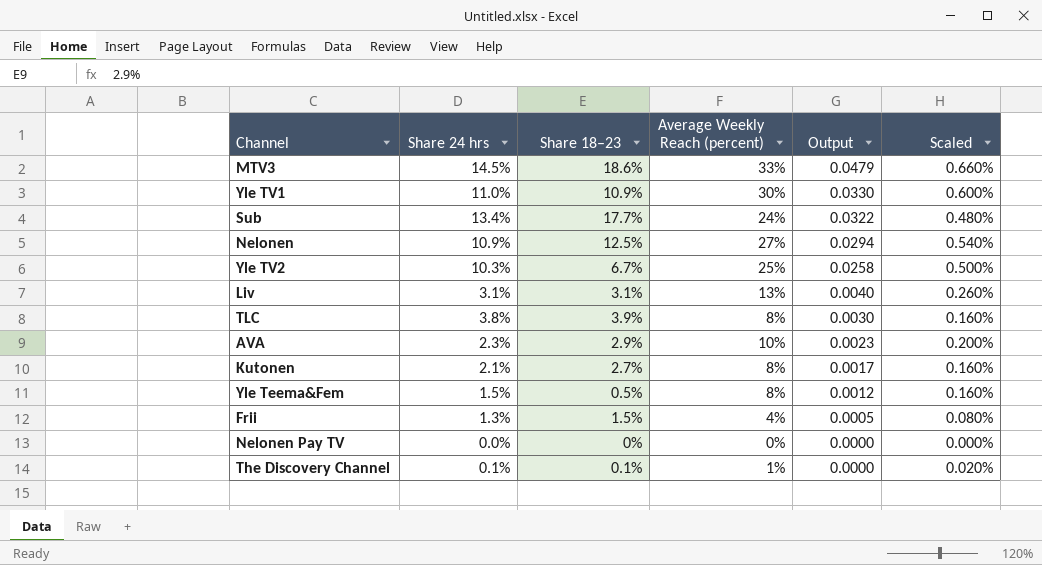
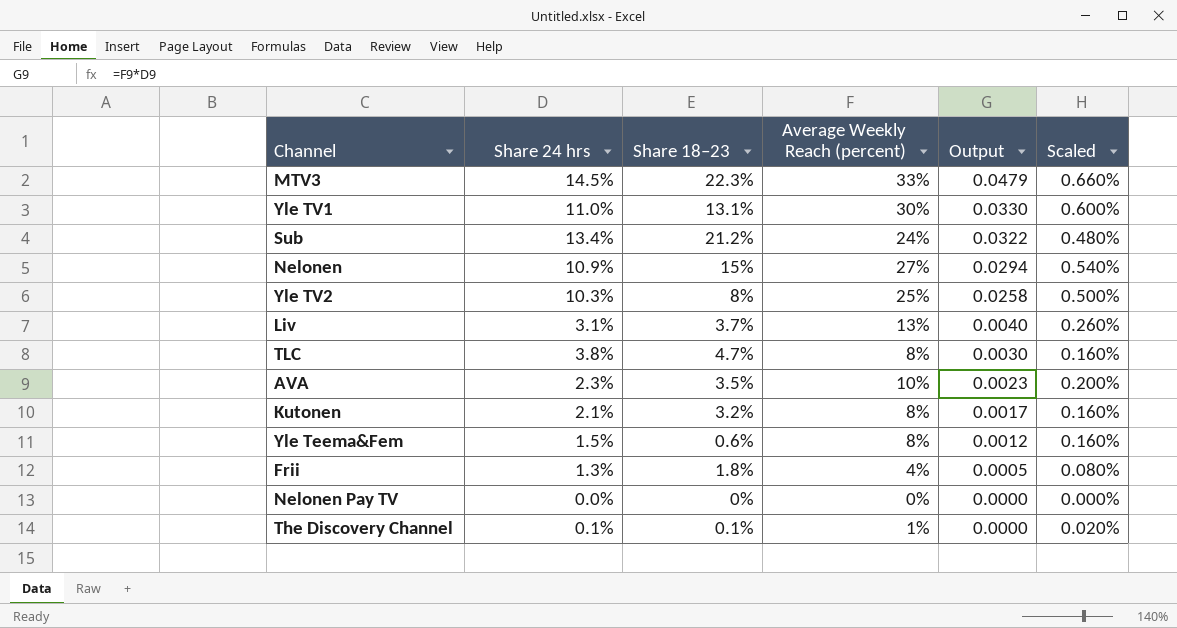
MTV3 | Share 18–23: 18.6% -> 22.3%
Yle TV1 | Share 18–23: 10.9% -> 13.1%
Sub | Share 18–23: 17.7% -> 21.2%
Nelonen | Share 18–23: 12.5% -> 15%
Yle TV2 | Share 18–23: 6.7% -> 8%
Liv | Share 18–23: 3.1% -> 3.7%
TLC | Share 18–23: 3.9% -> 4.7%
AVA | Share 18–23: 2.9% -> 3.5%
Kutonen | Share 18–23: 2.7% -> 3.2%
Yle Teema&Fem | Share 18–23: 0.5% -> 0.6%
Frii | Share 18–23: 1.5% -> 1.8%

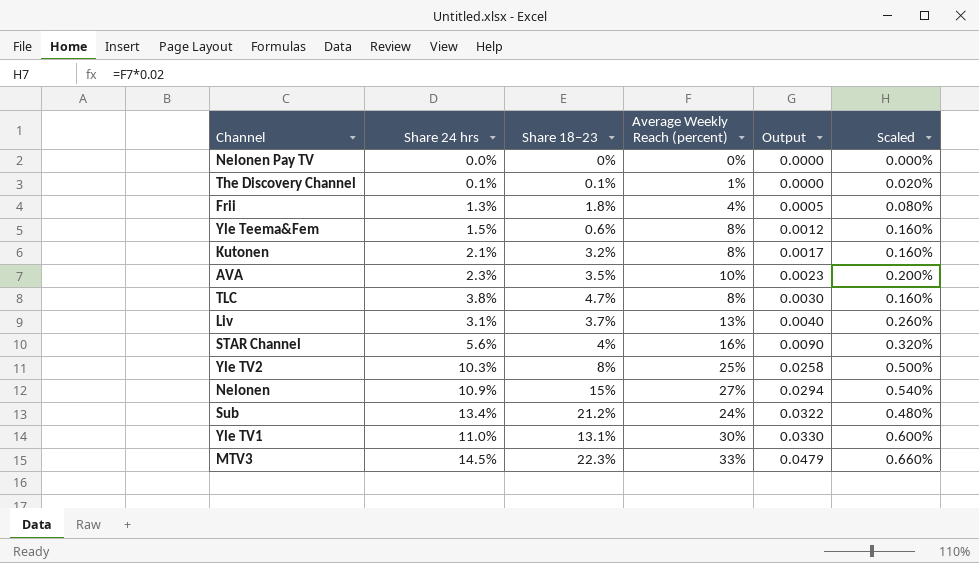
row order: Output descending -> Output ascending
row STAR Channel: none -> 5.6% | 4% | 16% | 0.0090 | 0.320%

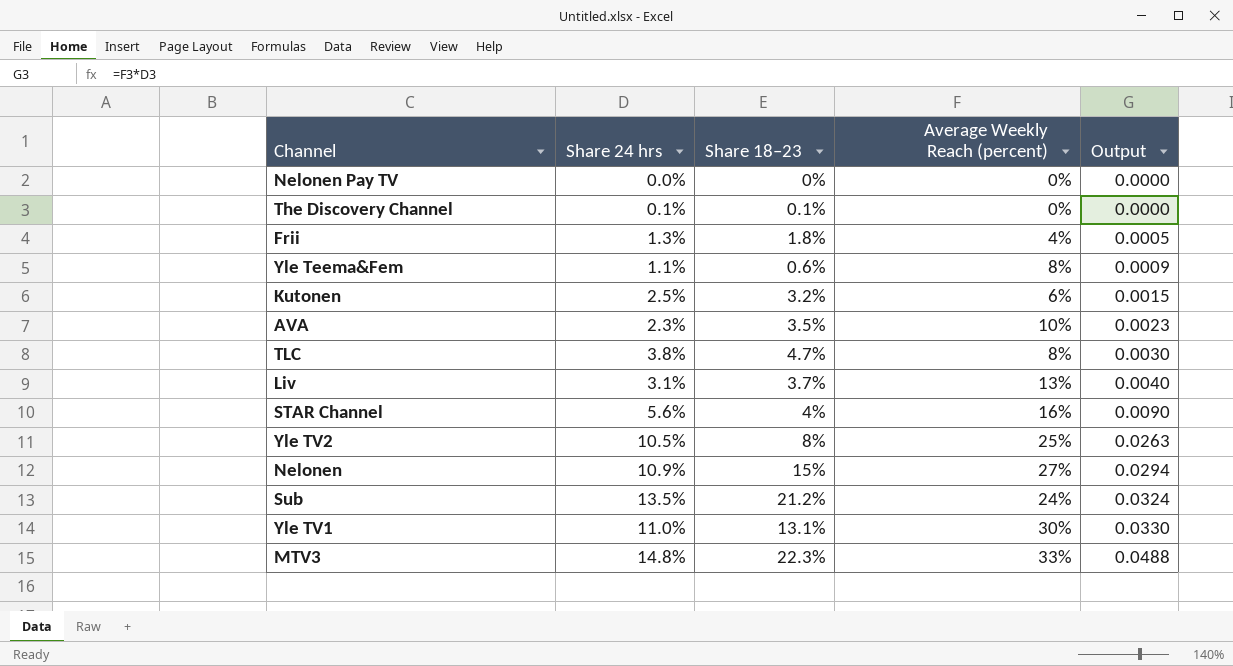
column Scaled | formula: [Average Weekly Reach (percent)] * 0.02 -> none
The Discovery Channel | Average Weekly Reach (percent): 1% -> 0%
Yle Teema&Fem | Share 24 hrs: 1.5% -> 1.1%
Yle Teema&Fem | Output: 0.0012 -> 0.0009
Kutonen | Share 24 hrs: 2.1% -> 2.5%
Kutonen | Average Weekly Reach (percent): 8% -> 6%
Kutonen | Output: 0.0017 -> 0.0015
Yle TV2 | Share 24 hrs: 10.3% -> 10.5%
Yle TV2 | Output: 0.0258 -> 0.0263
Sub | Share 24 hrs: 13.4% -> 13.5%
Sub | Output: 0.0322 -> 0.0324
MTV3 | Share 24 hrs: 14.5% -> 14.8%
MTV3 | Output: 0.0479 -> 0.0488

